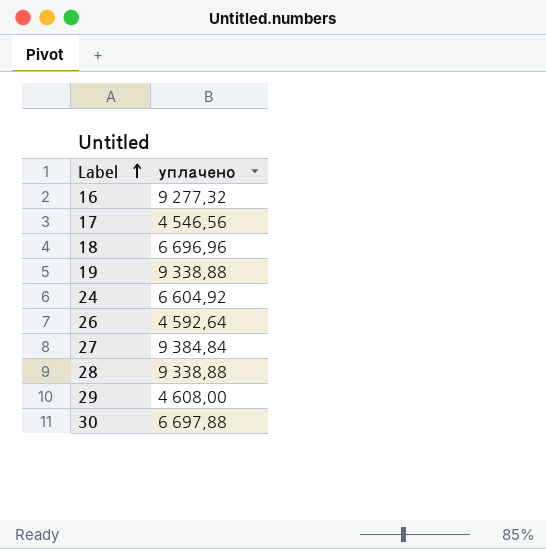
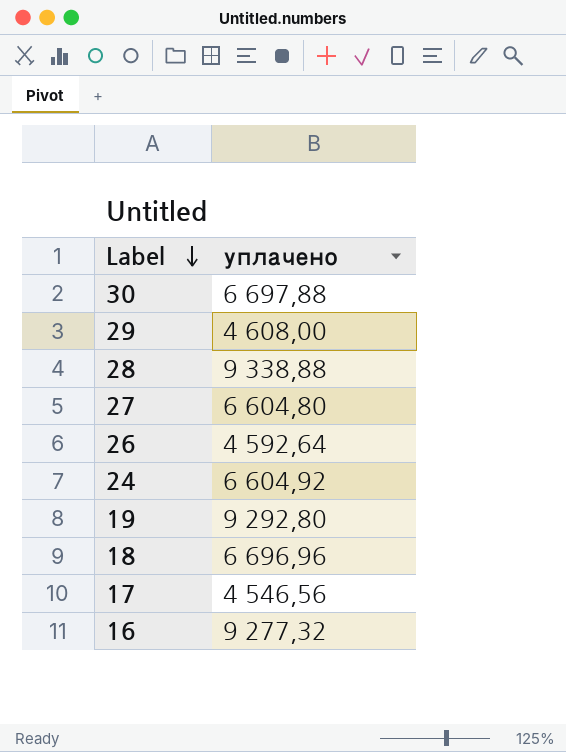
row order: Label ascending -> Label descending
27 | уплачено: 9 384,84 -> 6 604,80
19 | уплачено: 9 338,88 -> 9 292,80

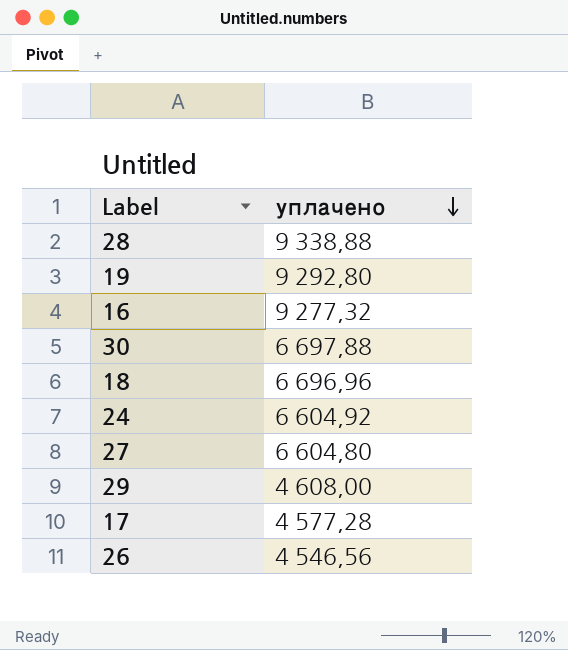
row order: Label descending -> уплачено descending
17 | уплачено: 4 546,56 -> 4 577,28
26 | уплачено: 4 592,64 -> 4 546,56

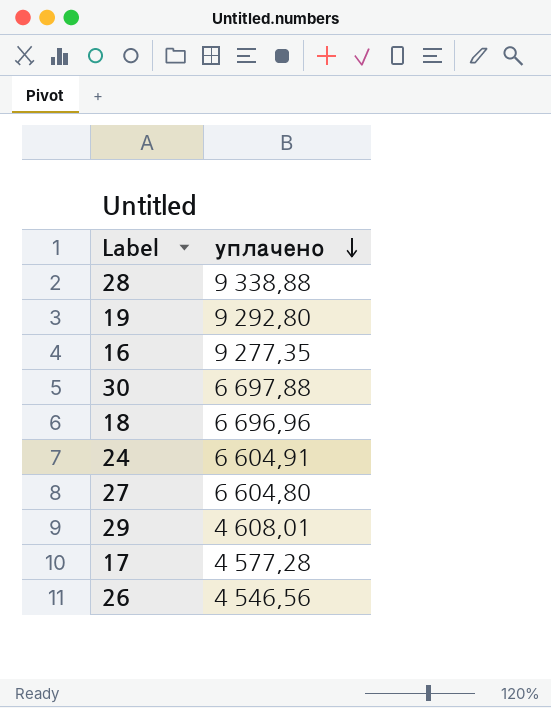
16 | уплачено: 9 277,32 -> 9 277,35
24 | уплачено: 6 604,92 -> 6 604,91
29 | уплачено: 4 608,00 -> 4 608,01

